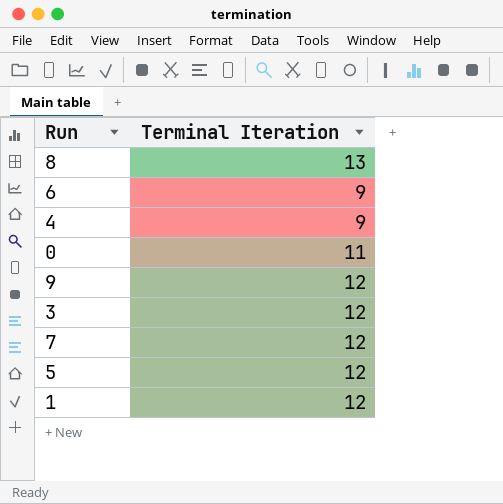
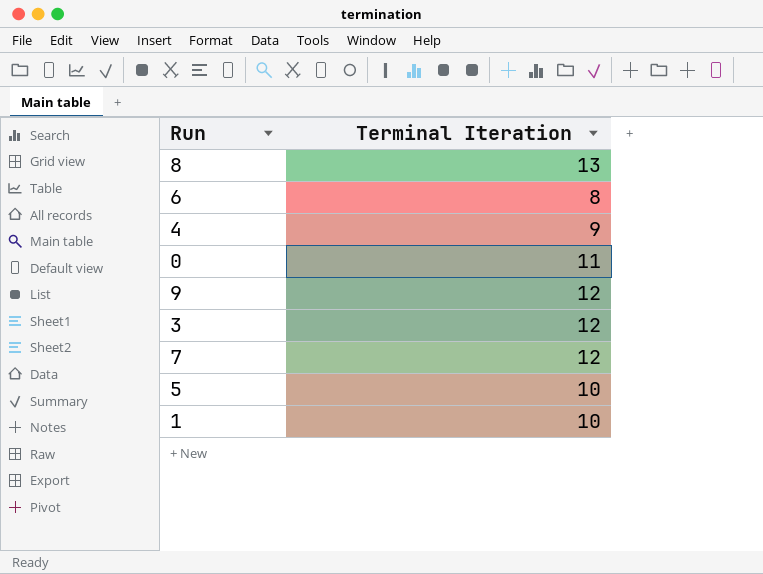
6 | Terminal Iteration: 9 -> 8
5 | Terminal Iteration: 12 -> 10
1 | Terminal Iteration: 12 -> 10

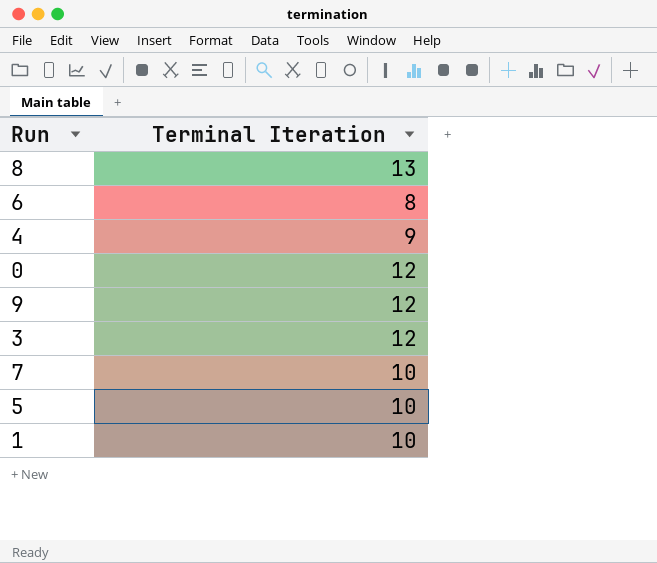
0 | Terminal Iteration: 11 -> 12
7 | Terminal Iteration: 12 -> 10

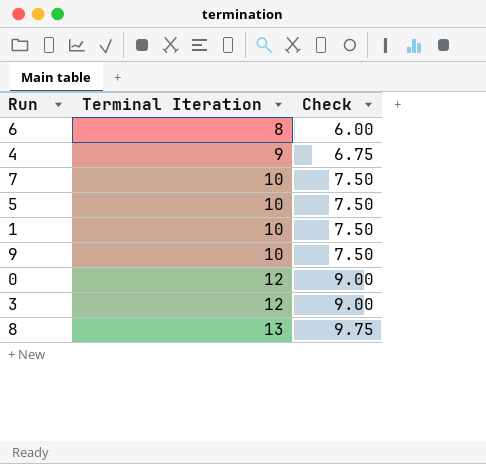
row order: none -> Terminal Iteration ascending
column Check | formula: none -> [Terminal Iteration] * 0.75
9 | Terminal Iteration: 12 -> 10

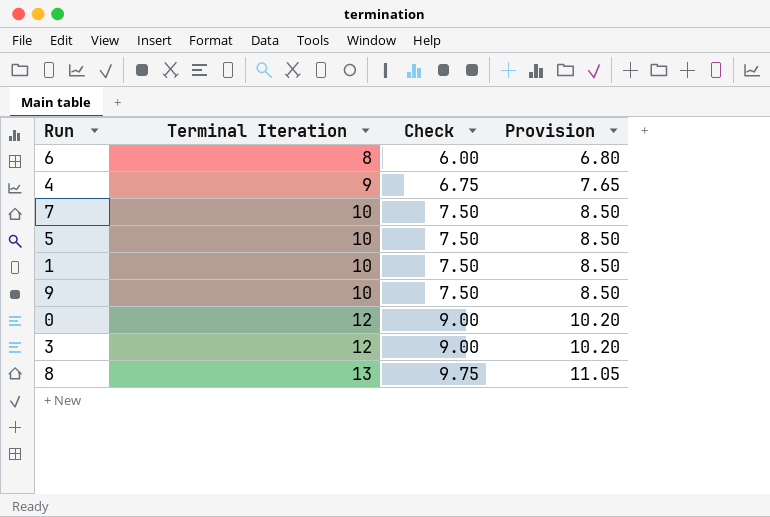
column Provision | formula: none -> [Terminal Iteration] * 0.85

